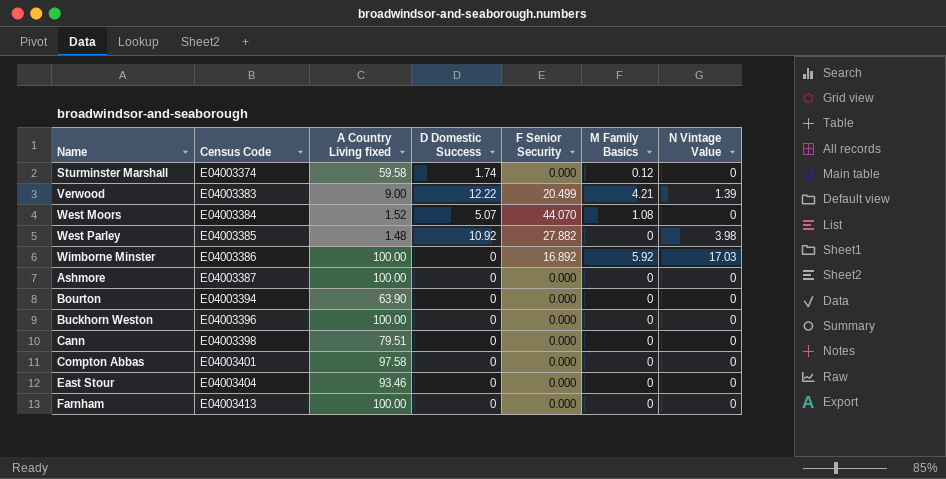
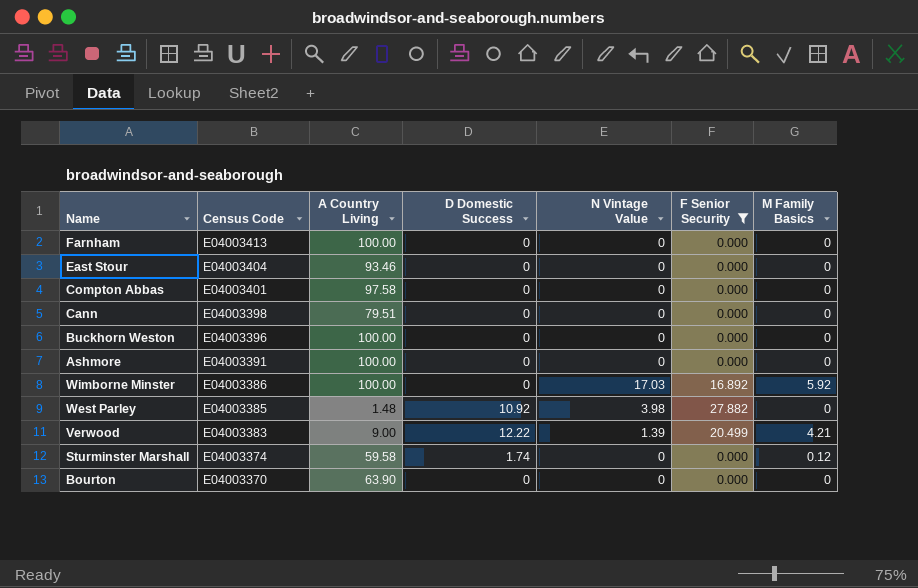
filter: none -> F Senior Security != 44.070
row order: Census Code ascending -> Census Code descending
column name: A Country Living fixed -> A Country Living
column N Vintage Value | position: 7 -> 5
Ashmore | Census Code: E04003387 -> E04003391
Bourton | Census Code: E04003394 -> E04003370

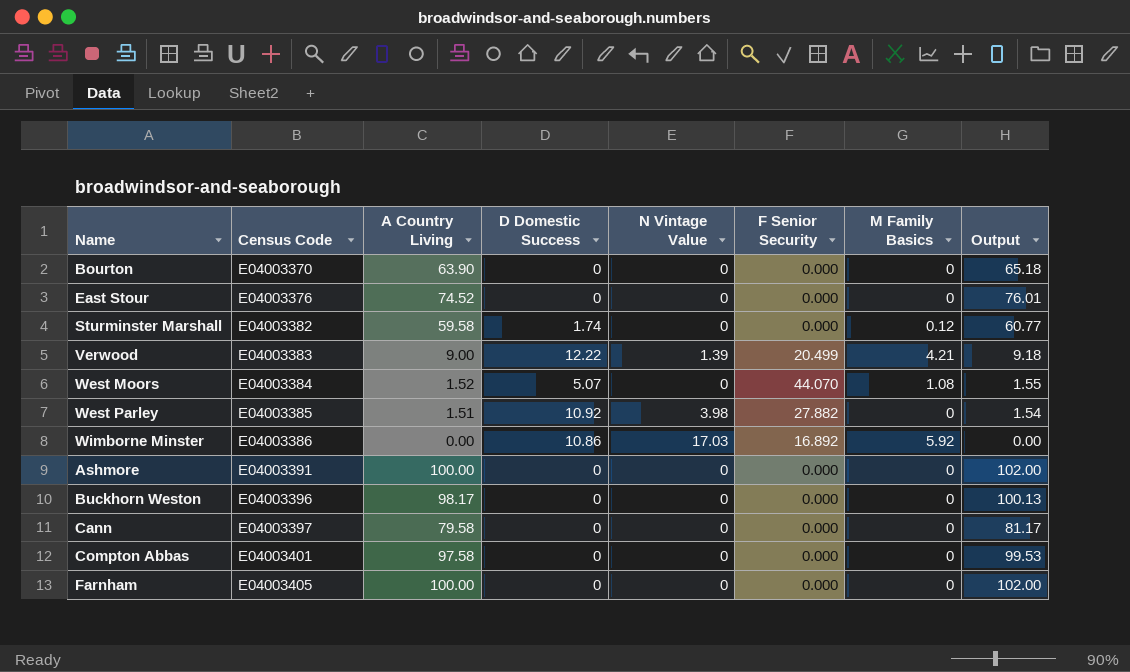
filter: F Senior Security != 44.070 -> none
row order: Census Code descending -> Census Code ascending
column Output | formula: none -> [A Country Living] * 1.02
East Stour | Census Code: E04003404 -> E04003376
East Stour | A Country Living: 93.46 -> 74.52
Sturminster Marshall | Census Code: E04003374 -> E04003382
West Parley | A Country Living: 1.48 -> 1.51
Wimborne Minster | A Country Living: 100.00 -> 0.00
Wimborne Minster | D Domestic Success: 0 -> 10.86
Buckhorn Weston | A Country Living: 100.00 -> 98.17
Cann | Census Code: E04003398 -> E04003397
Cann | A Country Living: 79.51 -> 79.58
Farnham | Census Code: E04003413 -> E04003405

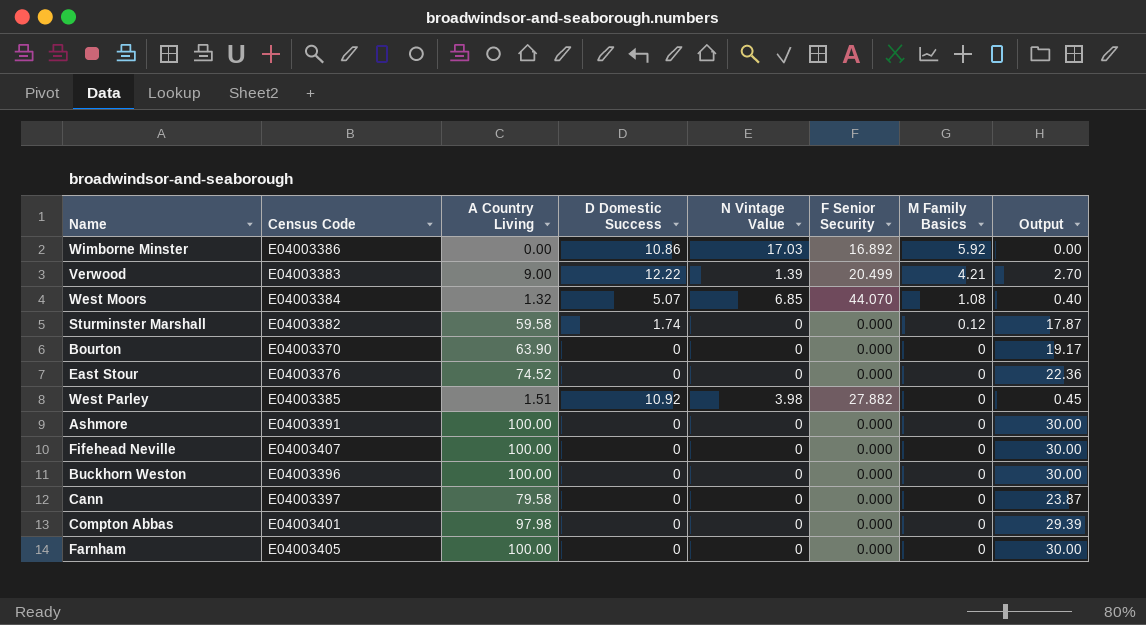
row order: Census Code ascending -> M Family Basics descending
column Output | formula: [A Country Living] * 1.02 -> [A Country Living] * 0.3
West Moors | A Country Living: 1.52 -> 1.32
West Moors | N Vintage Value: 0 -> 6.85
row Fifehead Neville: none -> E04003407 | 100.00 | 0 | 0 | 0.000 | 0 | 30.00
Buckhorn Weston | A Country Living: 98.17 -> 100.00
Compton Abbas | A Country Living: 97.58 -> 97.98

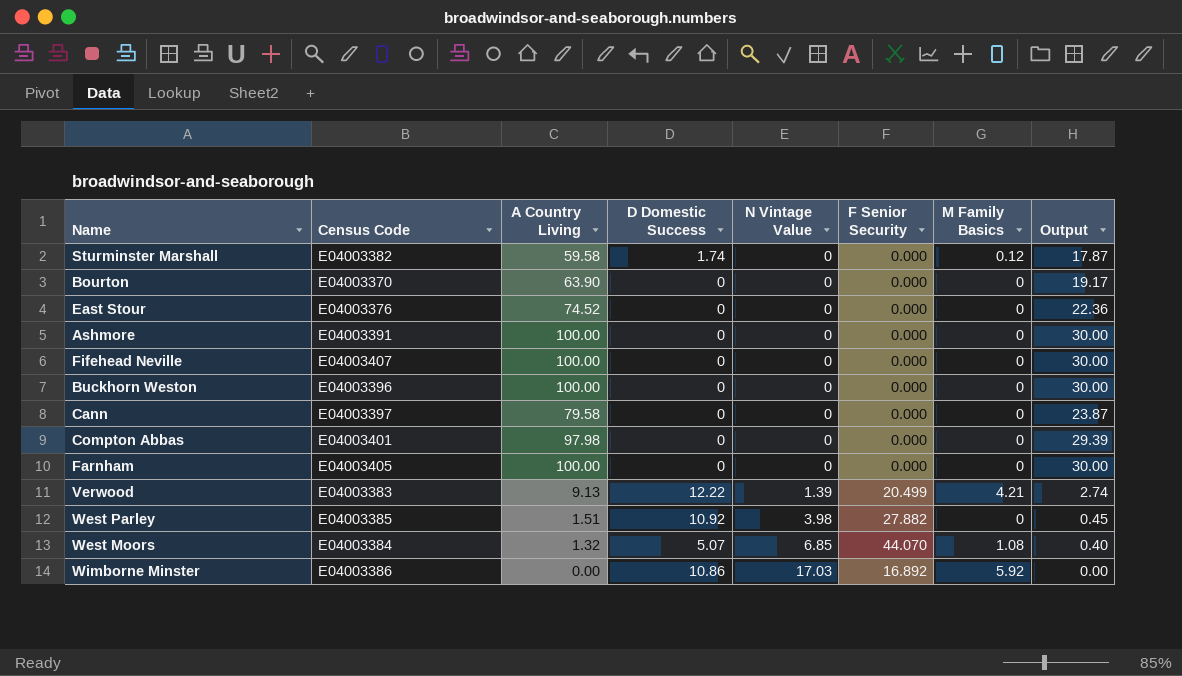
row order: M Family Basics descending -> N Vintage Value ascending
Verwood | A Country Living: 9.00 -> 9.13
Verwood | Output: 2.70 -> 2.74

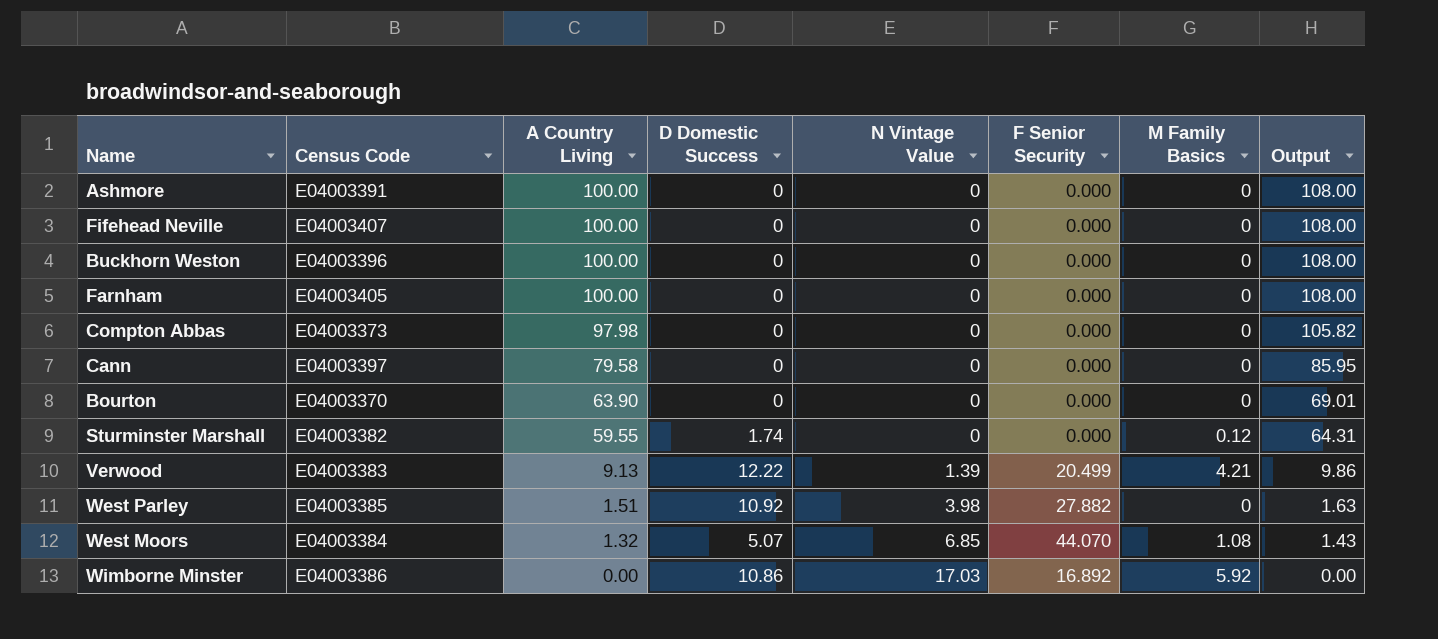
row order: N Vintage Value ascending -> A Country Living descending
column Output | formula: [A Country Living] * 0.3 -> [A Country Living] * 1.08
row East Stour: E04003376 | 74.52 | 0 | 0 | 0.000 | 0 | 22.36 -> none
Compton Abbas | Census Code: E04003401 -> E04003373
Sturminster Marshall | A Country Living: 59.58 -> 59.55

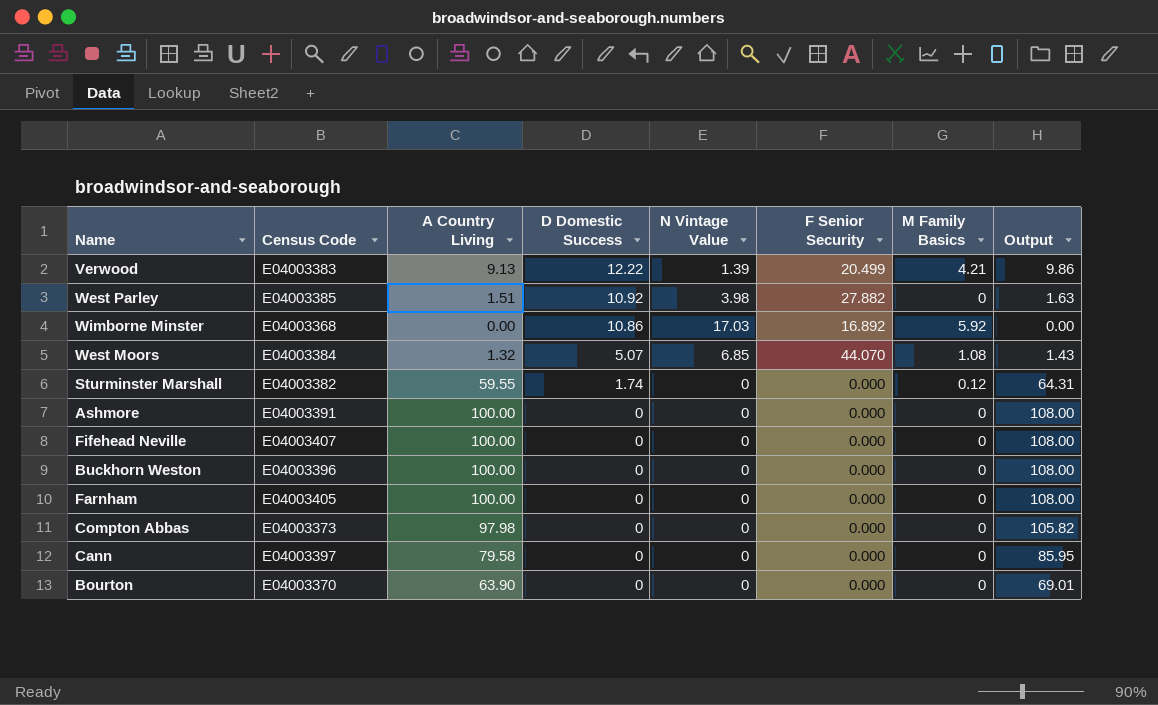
row order: A Country Living descending -> D Domestic Success descending
Wimborne Minster | Census Code: E04003386 -> E04003368

